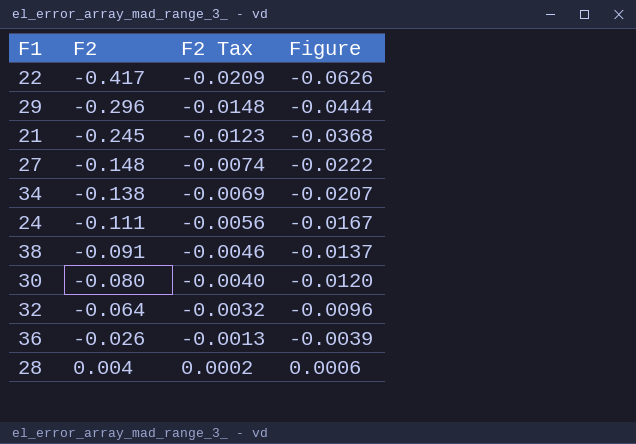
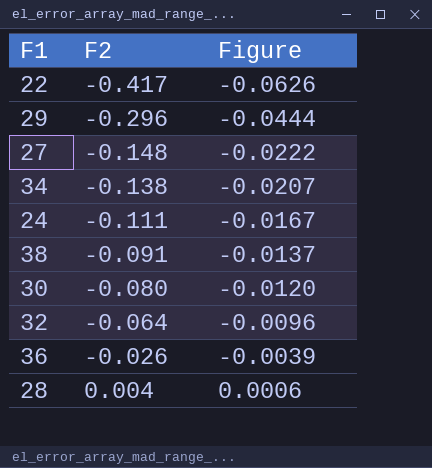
column F2 Tax | formula: [F2] * 0.05 -> none
row 21: -0.245 | -0.0123 | -0.0368 -> none

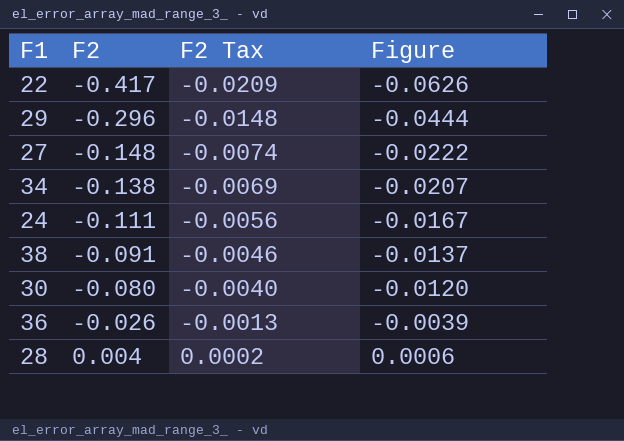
column F2 Tax | formula: none -> [F2] * 0.05
row 32: -0.064 | -0.0096 -> none

